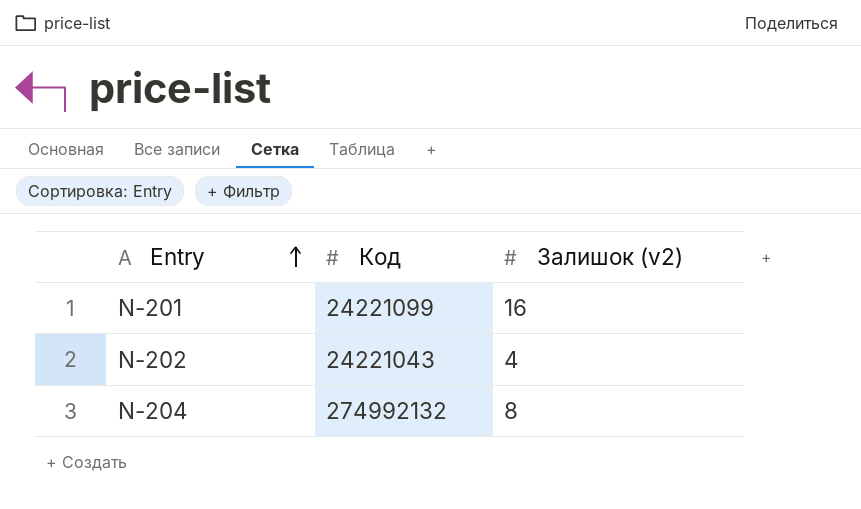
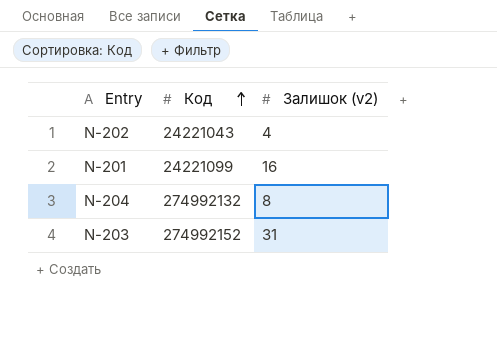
row order: Entry ascending -> Код ascending
row N-203: none -> 274992152 | 31

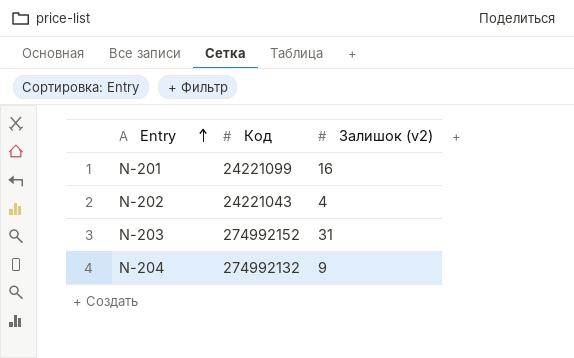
row order: Код ascending -> Entry ascending
N-204 | Залишок (v2): 8 -> 9

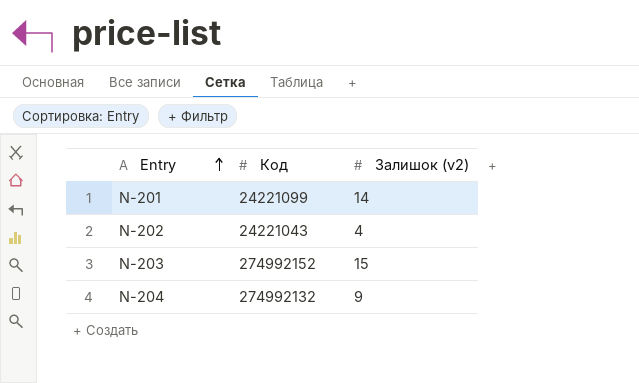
N-201 | Залишок (v2): 16 -> 14
N-203 | Залишок (v2): 31 -> 15

